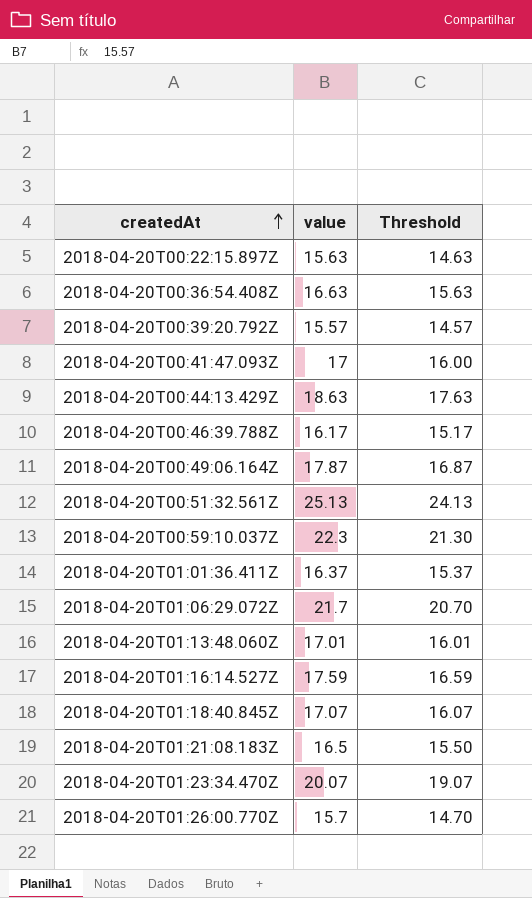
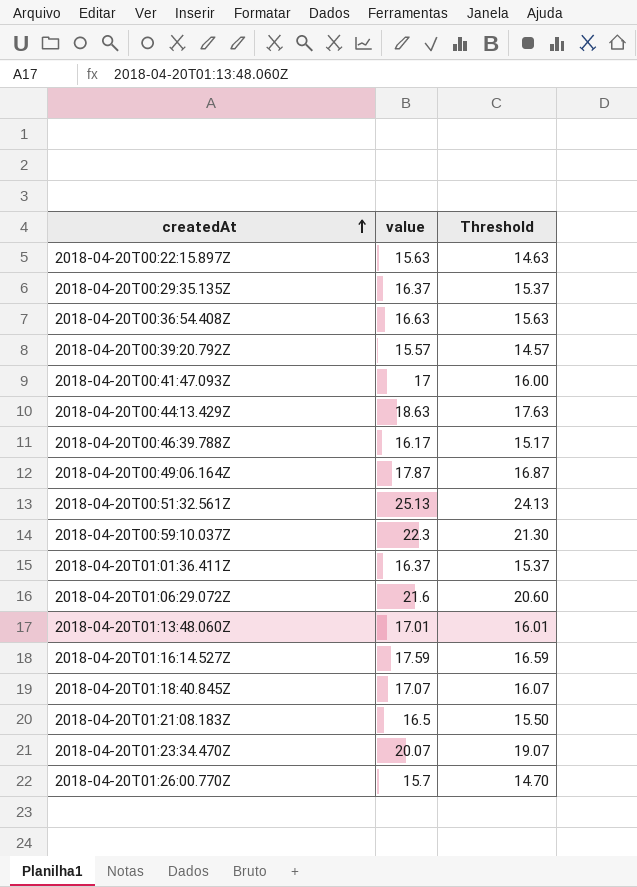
row 2018-04-20T00:29:35.135Z: none -> 16.37 | 15.37
2018-04-20T01:06:29.072Z | value: 21.7 -> 21.6
2018-04-20T01:06:29.072Z | Threshold: 20.70 -> 20.60

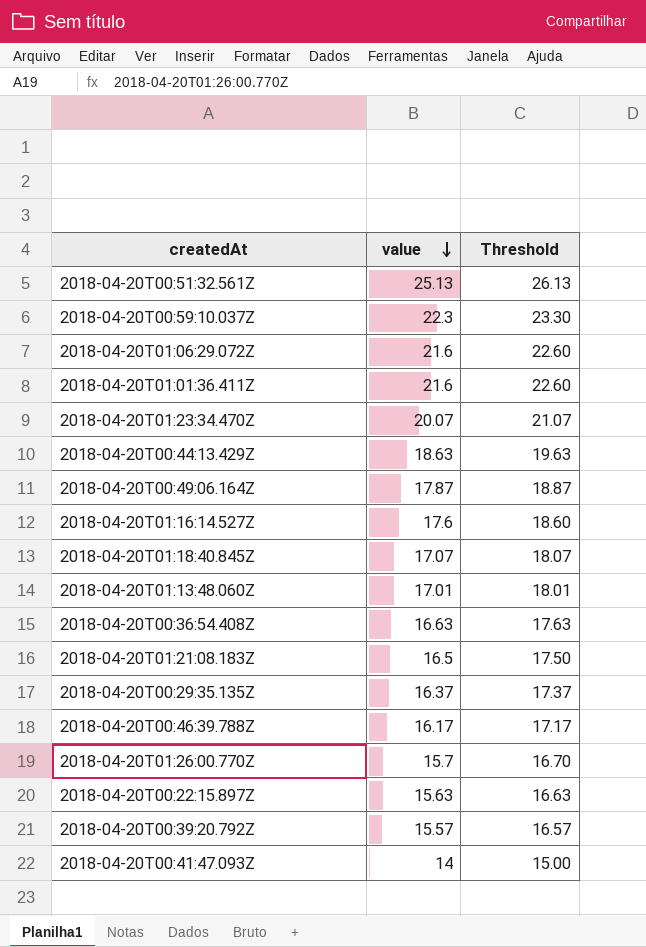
row order: createdAt ascending -> value descending
column Threshold | formula: [value] - 1 -> [value] + 1
2018-04-20T01:01:36.411Z | value: 16.37 -> 21.6
2018-04-20T01:16:14.527Z | value: 17.59 -> 17.6
2018-04-20T00:41:47.093Z | value: 17 -> 14

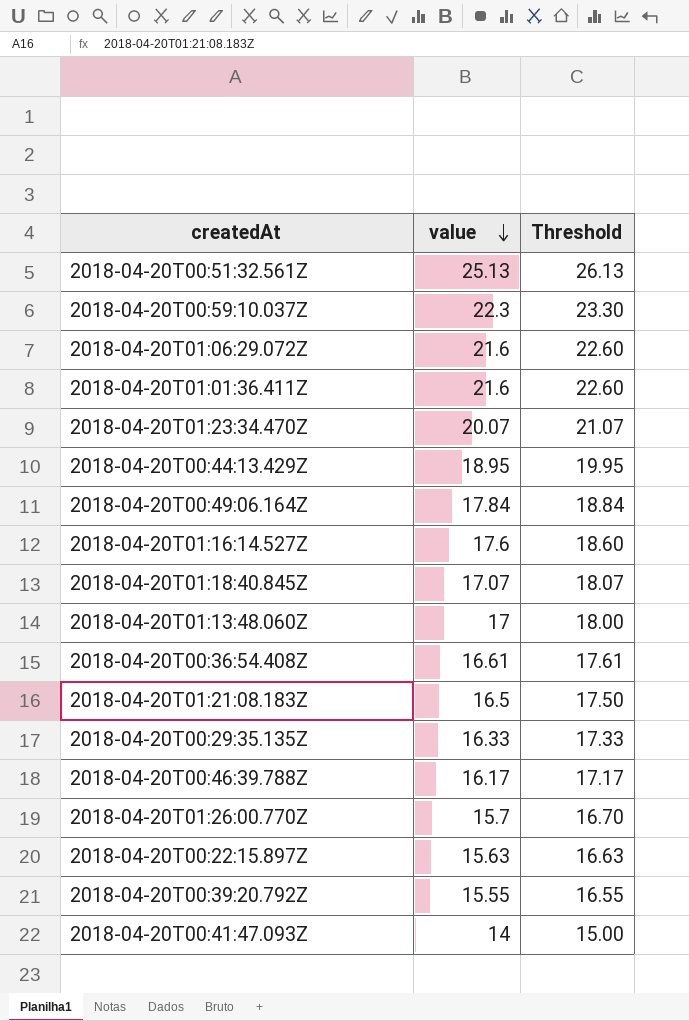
2018-04-20T00:44:13.429Z | value: 18.63 -> 18.95
2018-04-20T00:44:13.429Z | Threshold: 19.63 -> 19.95
2018-04-20T00:49:06.164Z | value: 17.87 -> 17.84
2018-04-20T00:49:06.164Z | Threshold: 18.87 -> 18.84
2018-04-20T01:13:48.060Z | value: 17.01 -> 17
2018-04-20T01:13:48.060Z | Threshold: 18.01 -> 18.00
2018-04-20T00:36:54.408Z | value: 16.63 -> 16.61
2018-04-20T00:36:54.408Z | Threshold: 17.63 -> 17.61
2018-04-20T00:29:35.135Z | value: 16.37 -> 16.33
2018-04-20T00:29:35.135Z | Threshold: 17.37 -> 17.33
2018-04-20T00:39:20.792Z | value: 15.57 -> 15.55
2018-04-20T00:39:20.792Z | Threshold: 16.57 -> 16.55

